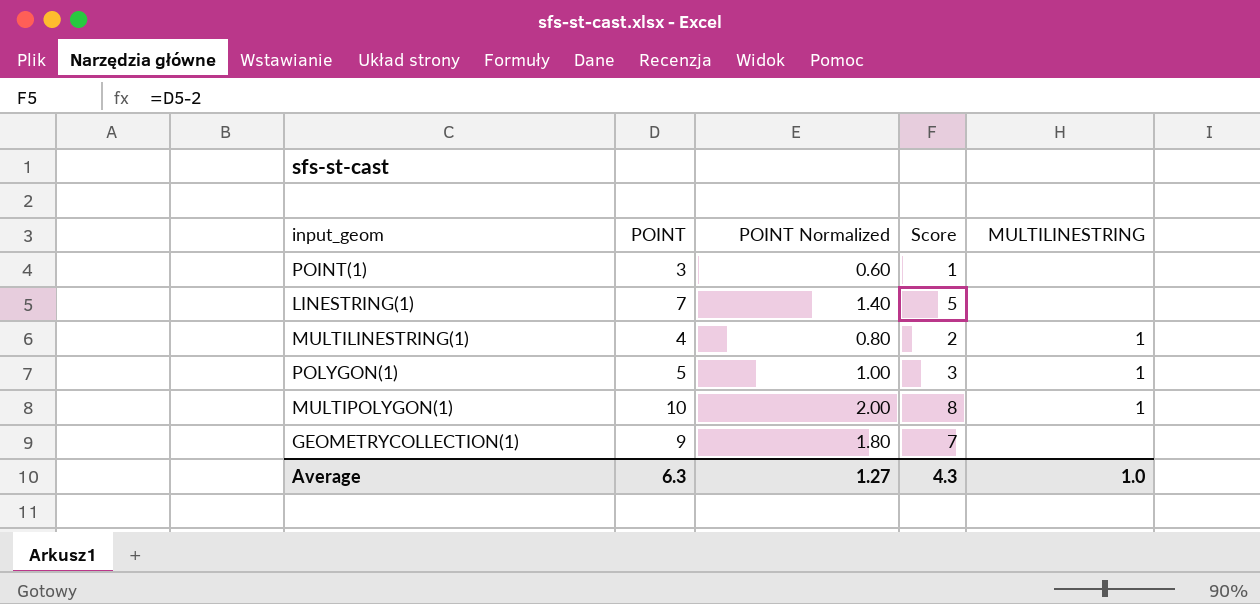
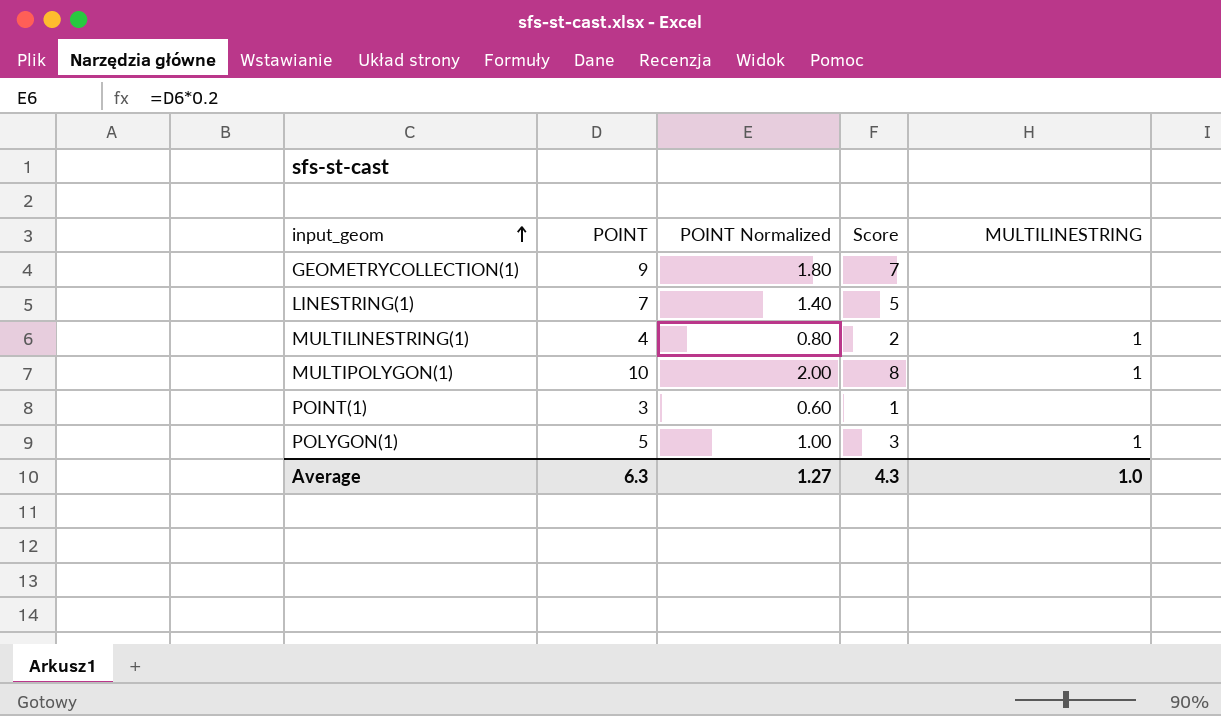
row order: none -> input_geom ascending

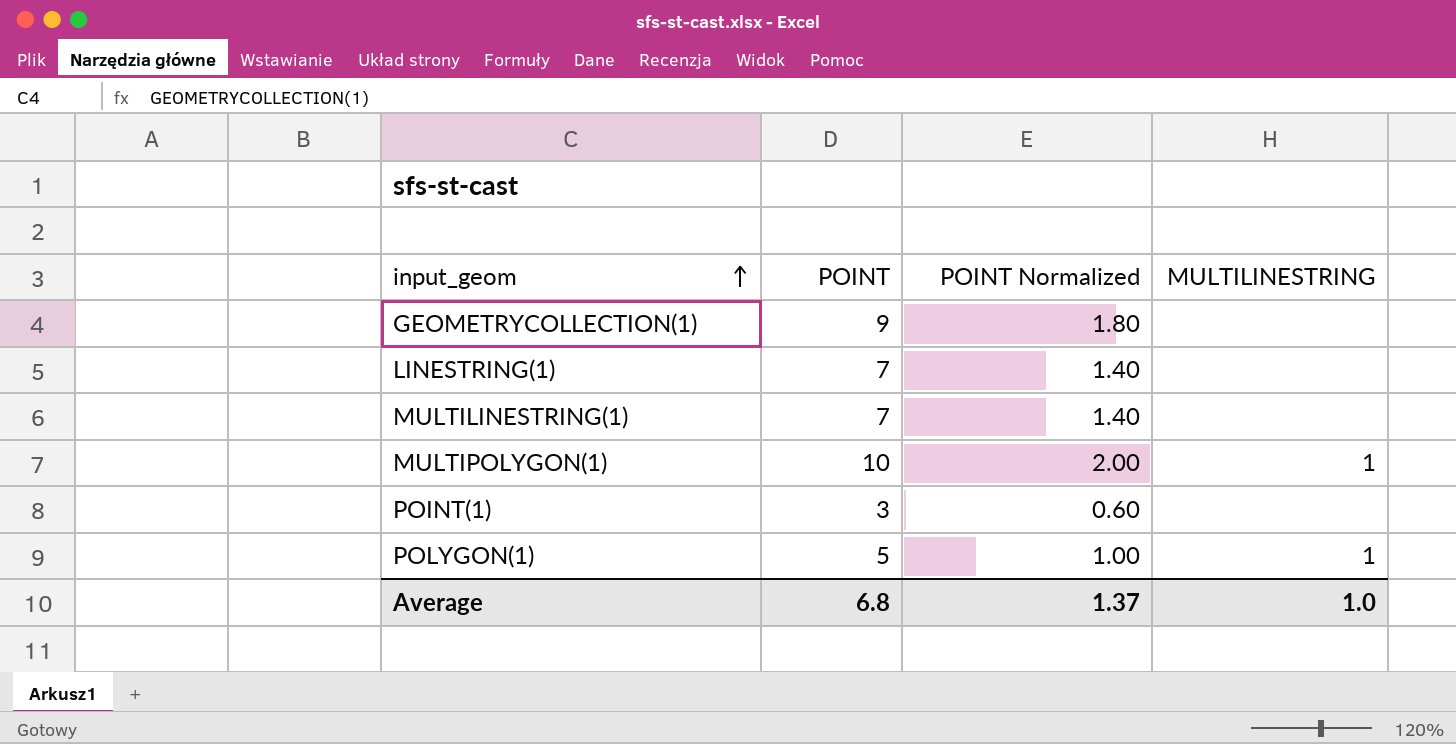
column Score | formula: [POINT] - 2 -> none
MULTILINESTRING(1) | POINT: 4 -> 7
MULTILINESTRING(1) | POINT Normalized: 0.80 -> 1.40
MULTILINESTRING(1) | MULTILINESTRING: 1 -> none
Average | POINT: 6.3 -> 6.8
Average | POINT Normalized: 1.27 -> 1.37

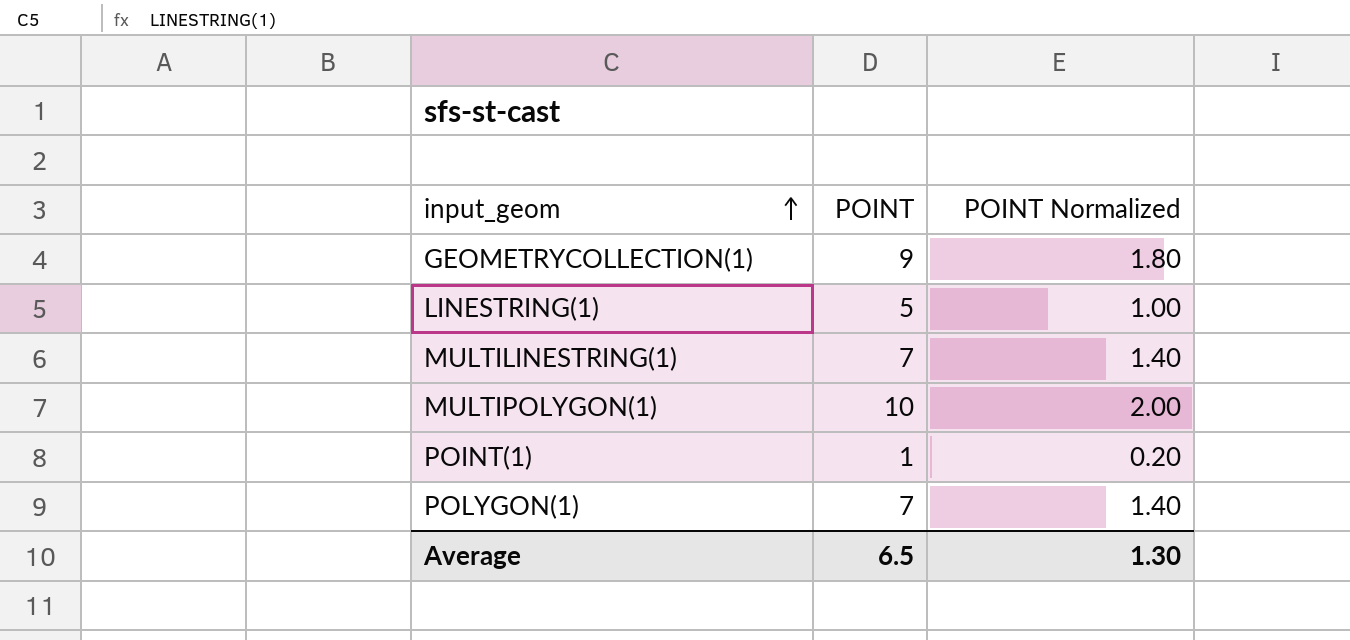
column MULTILINESTRING | position: 4 -> none
LINESTRING(1) | POINT: 7 -> 5
LINESTRING(1) | POINT Normalized: 1.40 -> 1.00
POINT(1) | POINT: 3 -> 1
POINT(1) | POINT Normalized: 0.60 -> 0.20
POLYGON(1) | POINT: 5 -> 7
POLYGON(1) | POINT Normalized: 1.00 -> 1.40
Average | POINT: 6.8 -> 6.5
Average | POINT Normalized: 1.37 -> 1.30

